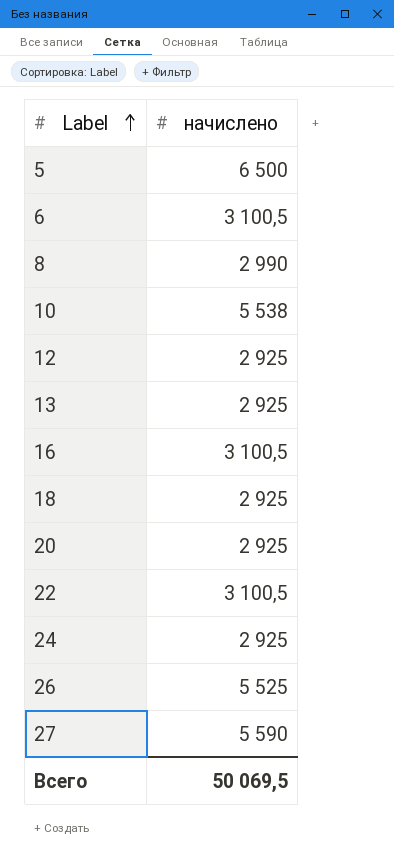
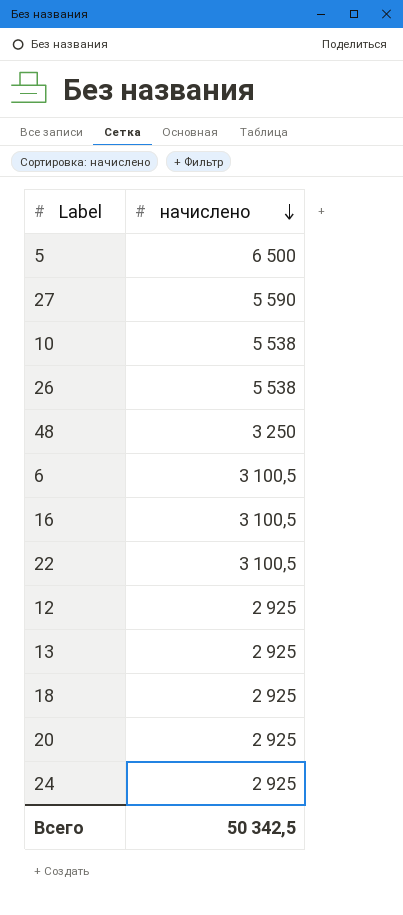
row order: Label ascending -> начислено descending
row 8: 2 990 -> none
26 | начислено: 5 525 -> 5 538
row 48: none -> 3 250
Всего | начислено: 50 069,5 -> 50 342,5

